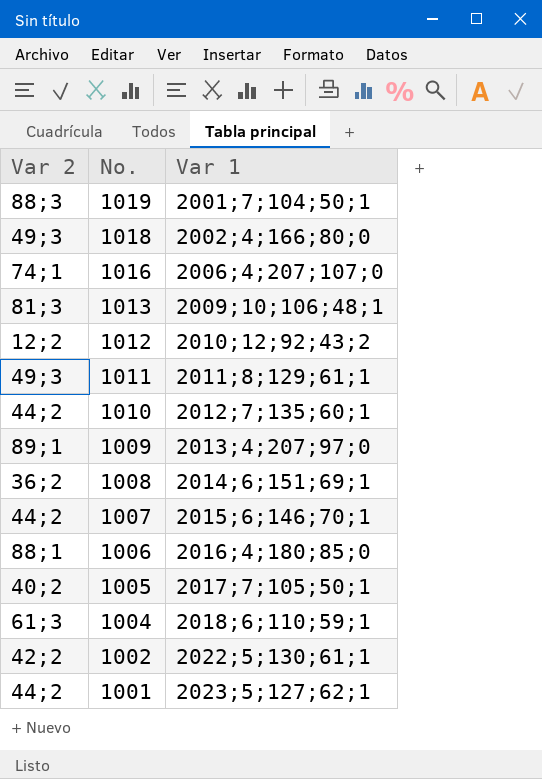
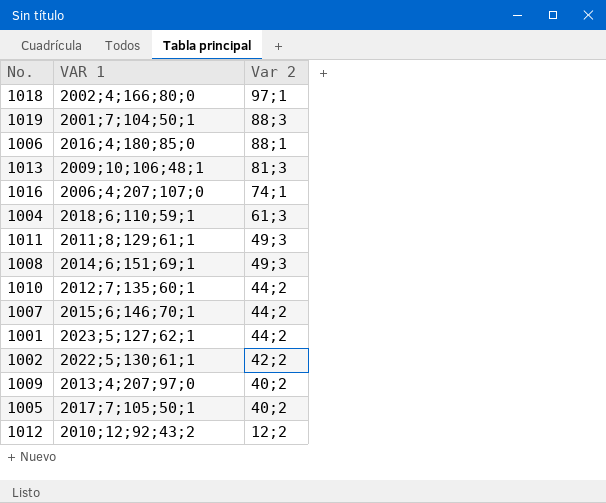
row order: No. descending -> Var 2 descending
column name: Var 1 -> VAR 1
column Var 2 | position: 1 -> 3
1018 | Var 2: 49;3 -> 97;1
1008 | Var 2: 36;2 -> 49;3
1009 | Var 2: 89;1 -> 40;2

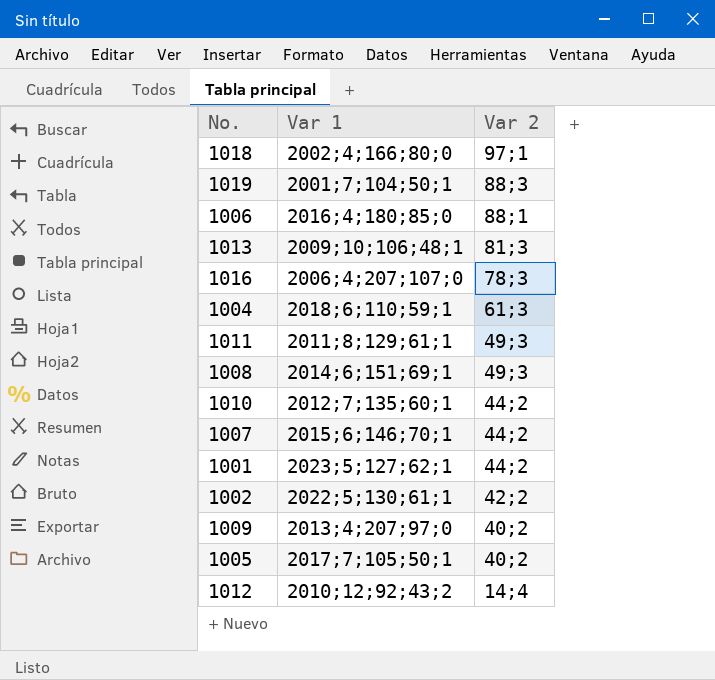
column name: VAR 1 -> Var 1
1016 | Var 2: 74;1 -> 78;3
1012 | Var 2: 12;2 -> 14;4

